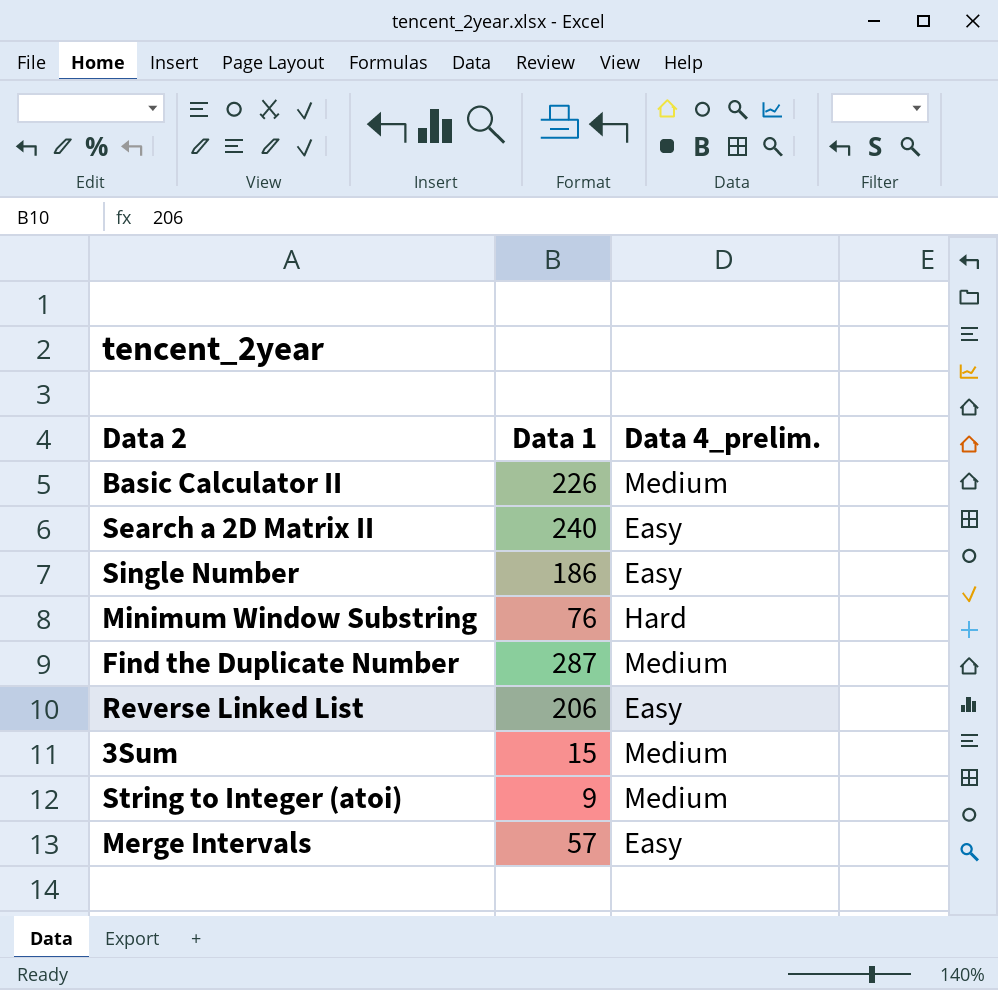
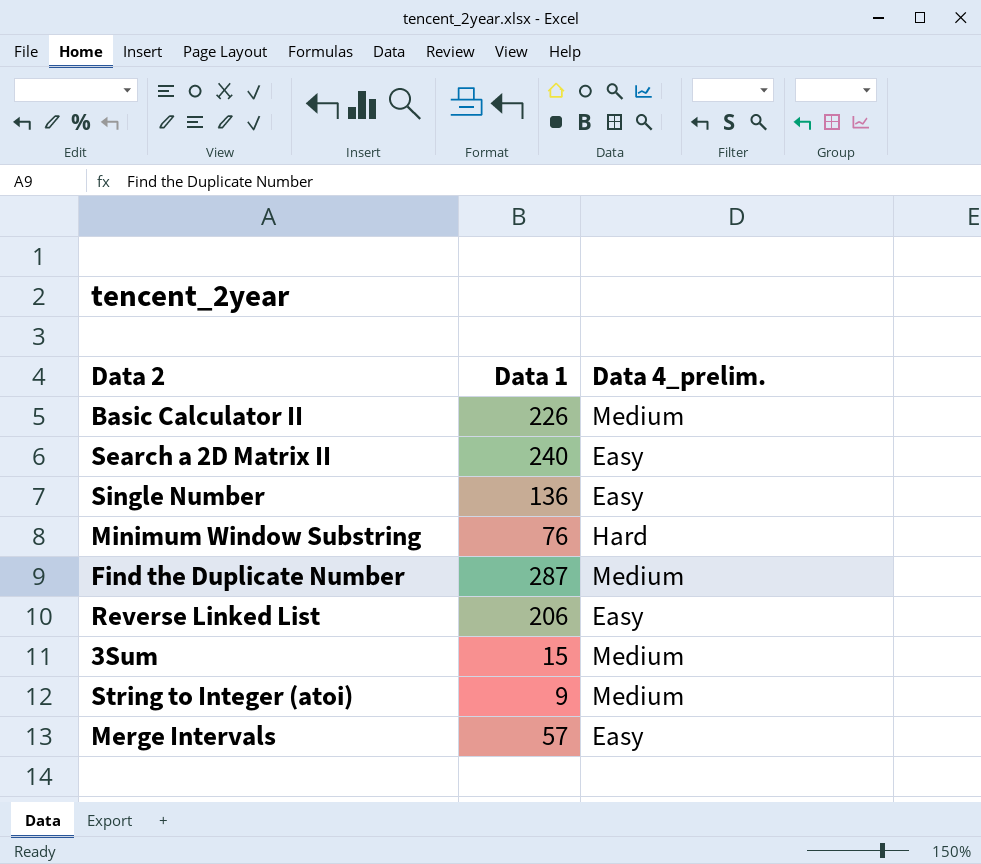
Single Number | Data 1: 186 -> 136

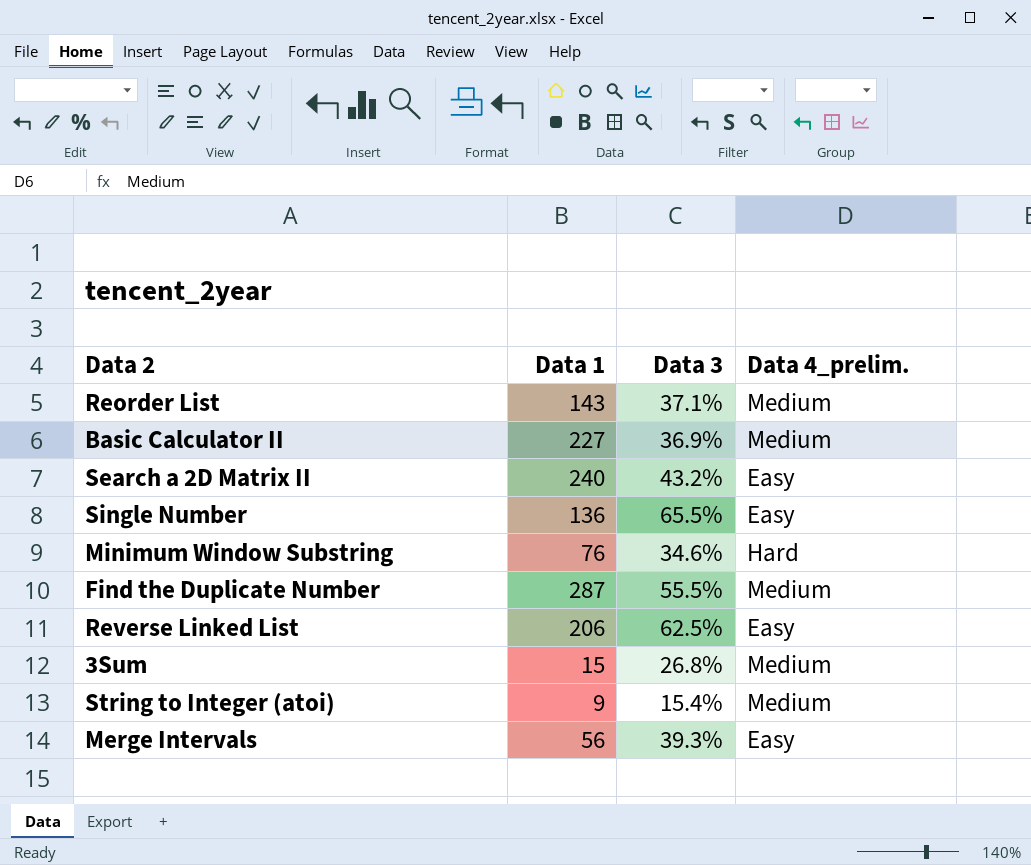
column Data 3 | position: none -> 3
row Reorder List: none -> 143 | 37.1% | Medium
Basic Calculator II | Data 1: 226 -> 227
Merge Intervals | Data 1: 57 -> 56

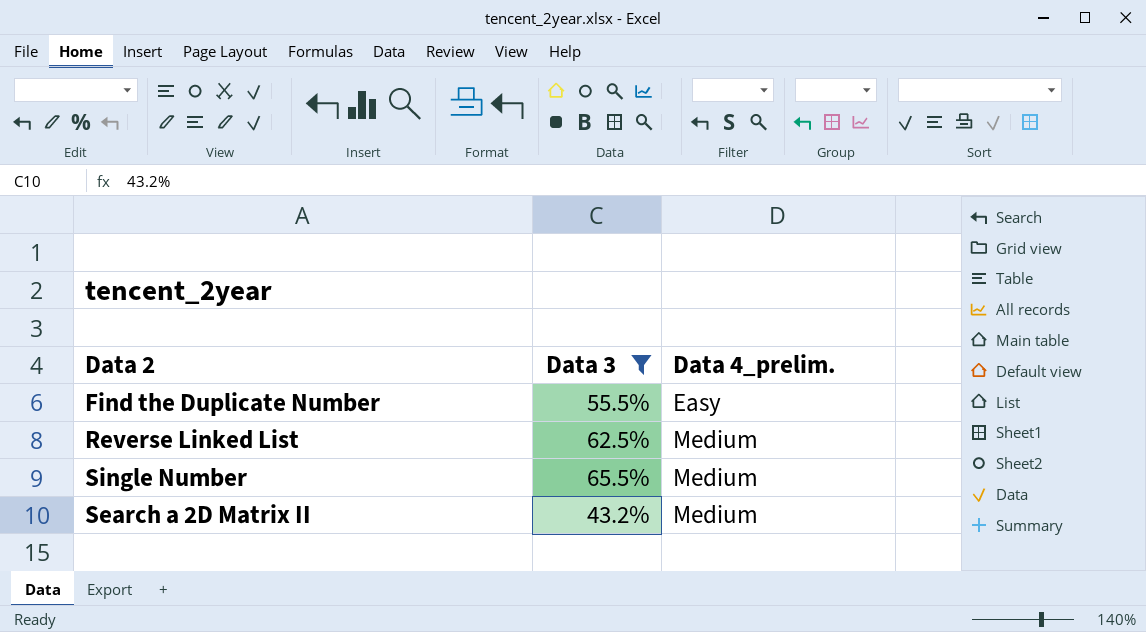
filter: none -> Data 3 >= 43.2%
row order: none -> Data 4_prelim. ascending
column Data 1 | position: 2 -> none
Find the Duplicate Number | Data 4_prelim.: Medium -> Easy
Reverse Linked List | Data 4_prelim.: Easy -> Medium
Single Number | Data 4_prelim.: Easy -> Medium
Search a 2D Matrix II | Data 4_prelim.: Easy -> Medium

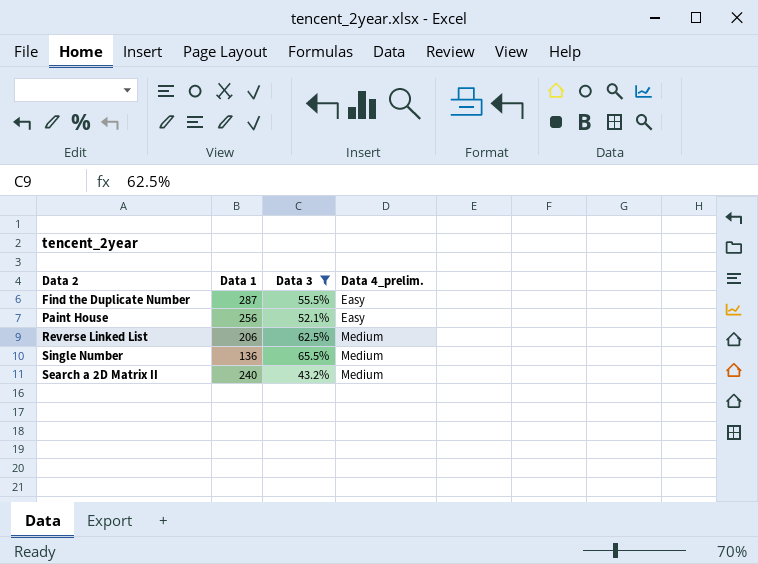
column Data 1 | position: none -> 2
row Paint House: none -> 256 | 52.1% | Easy

